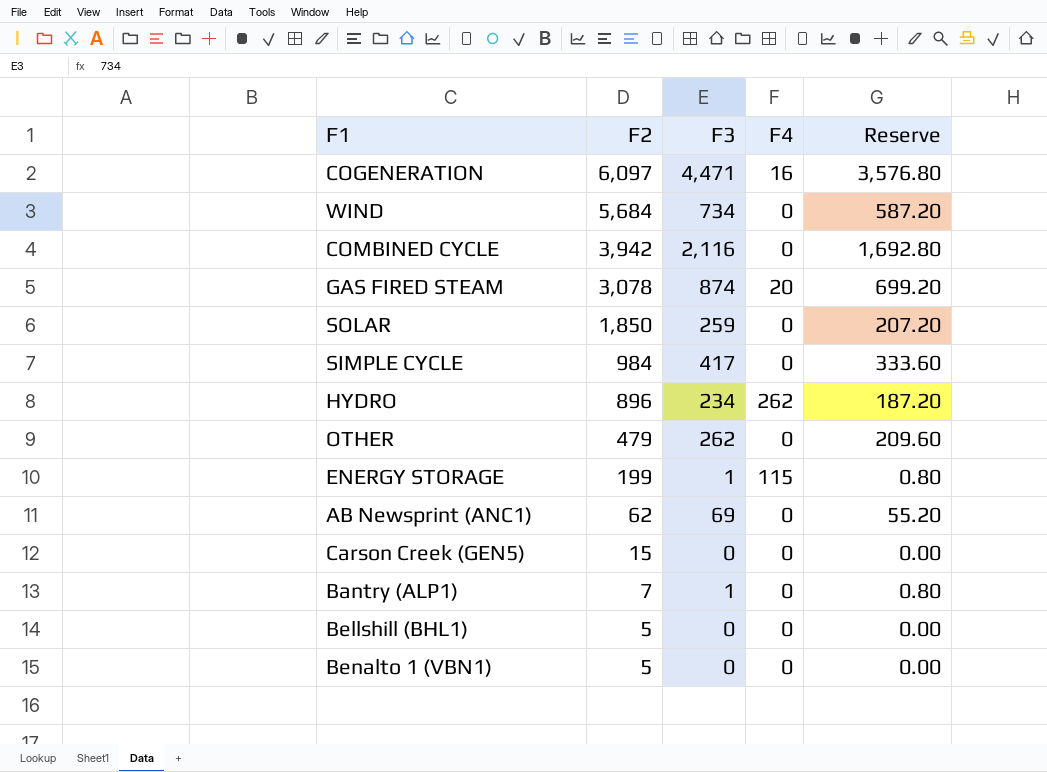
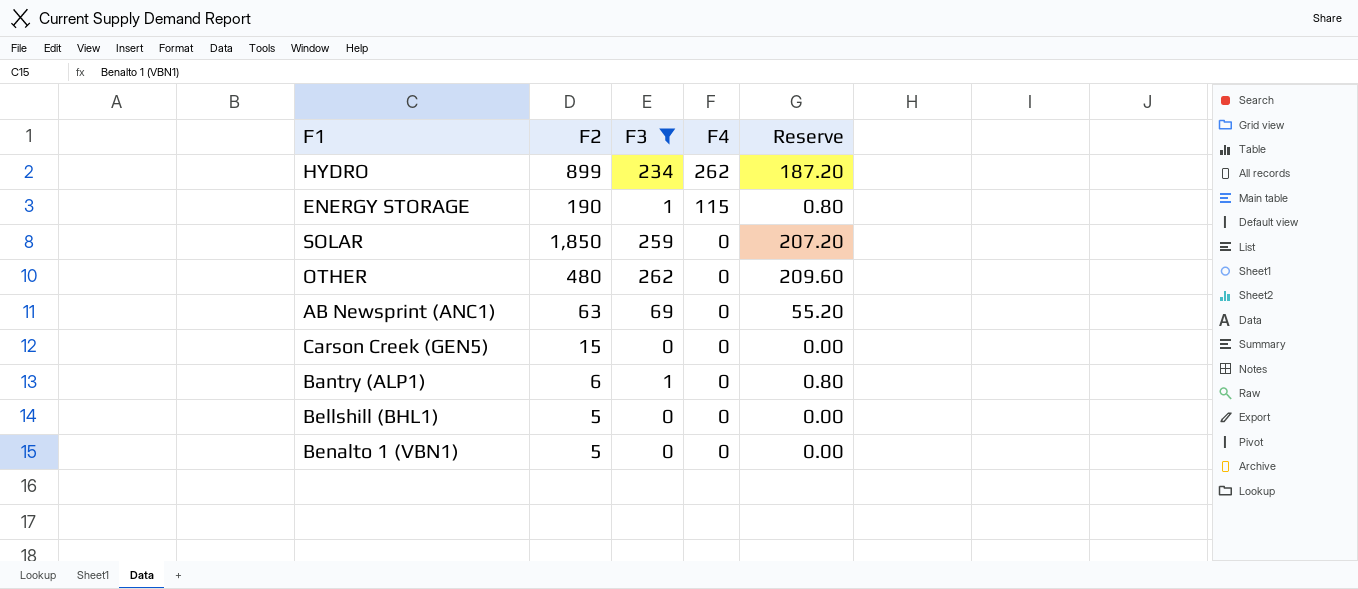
filter: none -> F3 <= 262
row order: F2 descending -> F4 descending
HYDRO | F2: 896 -> 899
ENERGY STORAGE | F2: 199 -> 190
OTHER | F2: 479 -> 480
AB Newsprint (ANC1) | F2: 62 -> 63
Bantry (ALP1) | F2: 7 -> 6

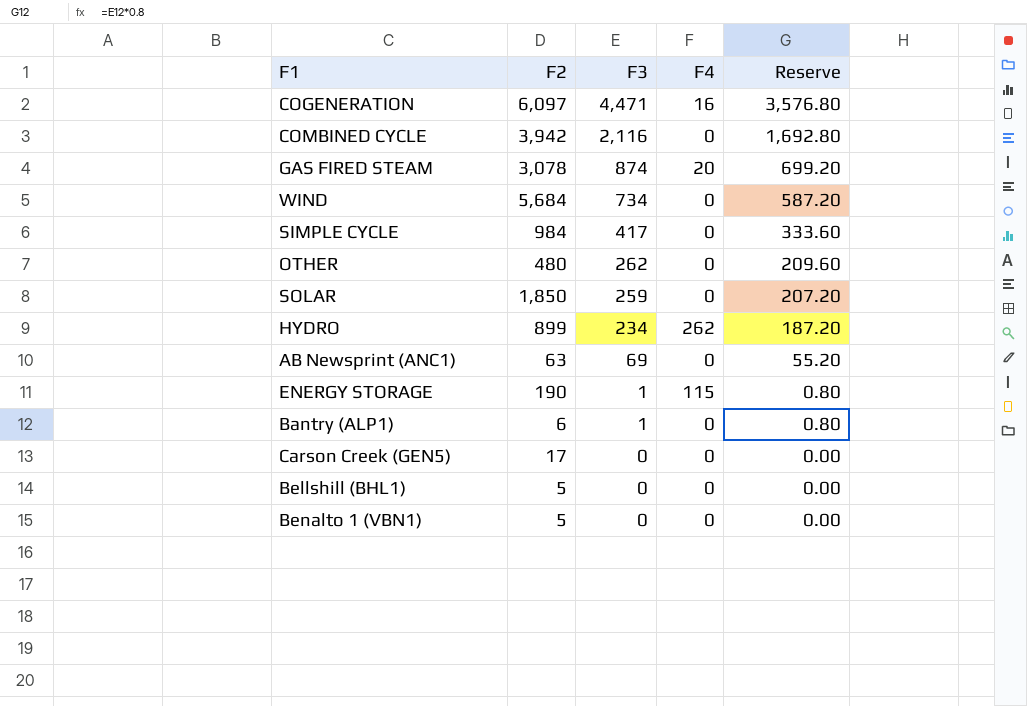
filter: F3 <= 262 -> none
row order: F4 descending -> F3 descending
Carson Creek (GEN5) | F2: 15 -> 17

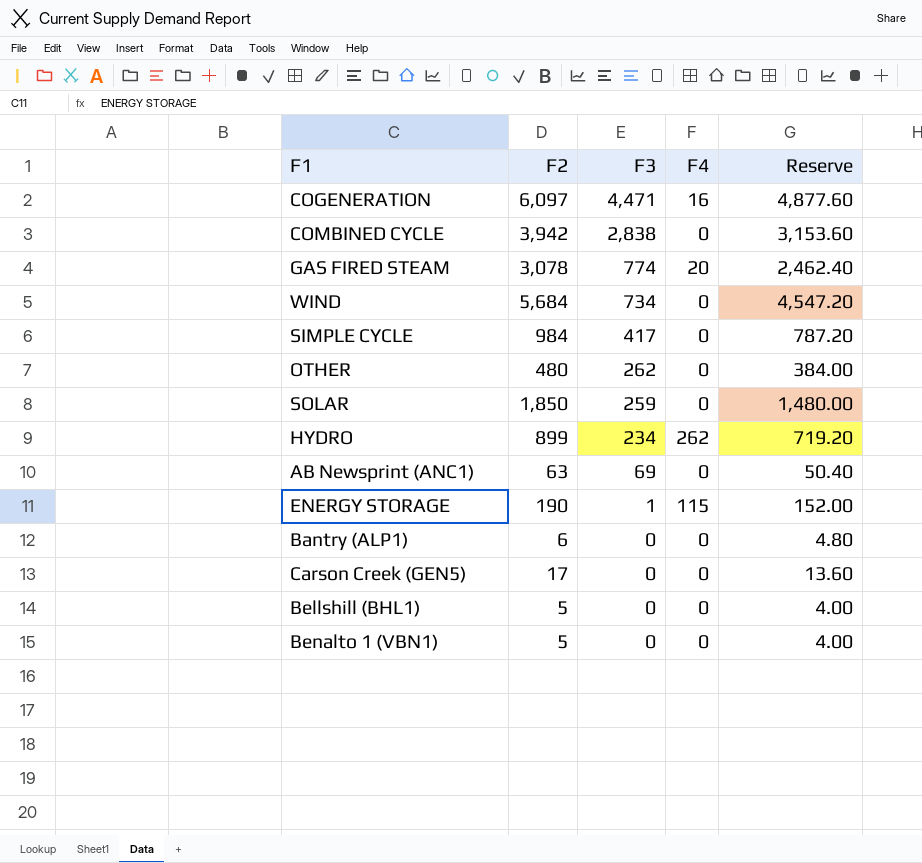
column Reserve | formula: [F3] * 0.8 -> [F2] * 0.8
COMBINED CYCLE | F3: 2,116 -> 2,838
GAS FIRED STEAM | F3: 874 -> 774
Bantry (ALP1) | F3: 1 -> 0

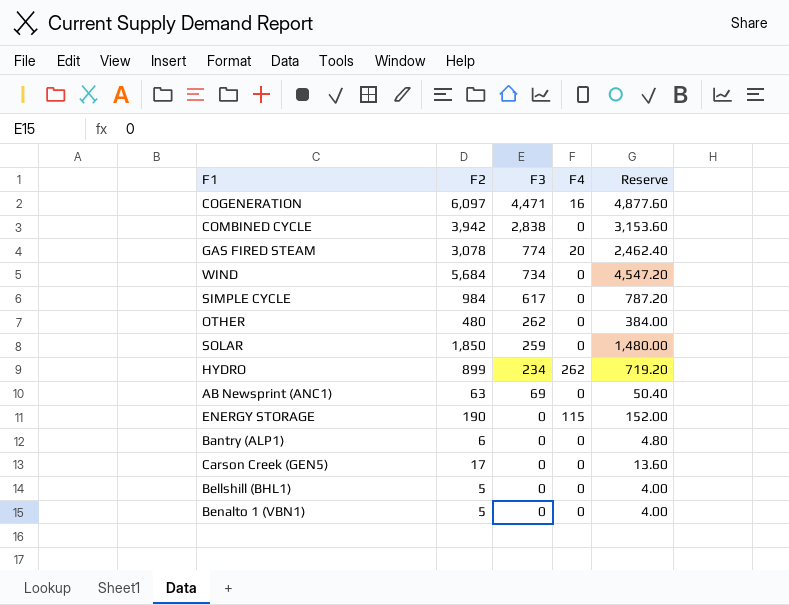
SIMPLE CYCLE | F3: 417 -> 617
ENERGY STORAGE | F3: 1 -> 0

